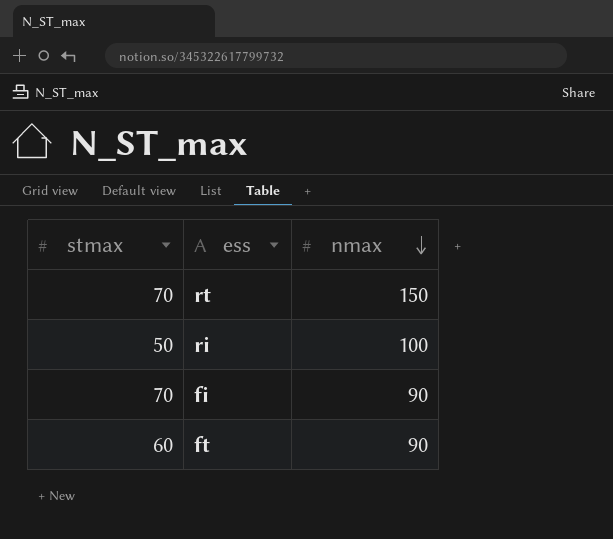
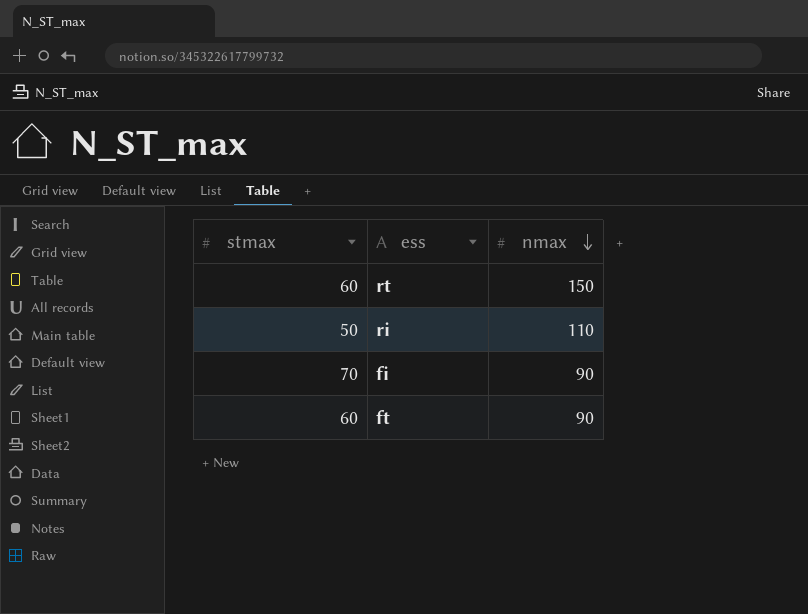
rt | stmax: 70 -> 60
ri | nmax: 100 -> 110

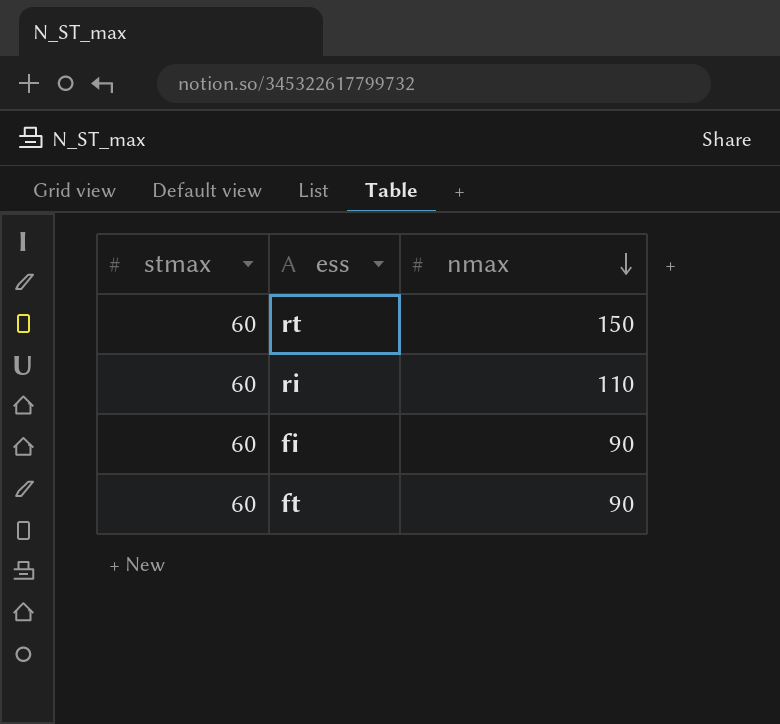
ri | stmax: 50 -> 60
fi | stmax: 70 -> 60

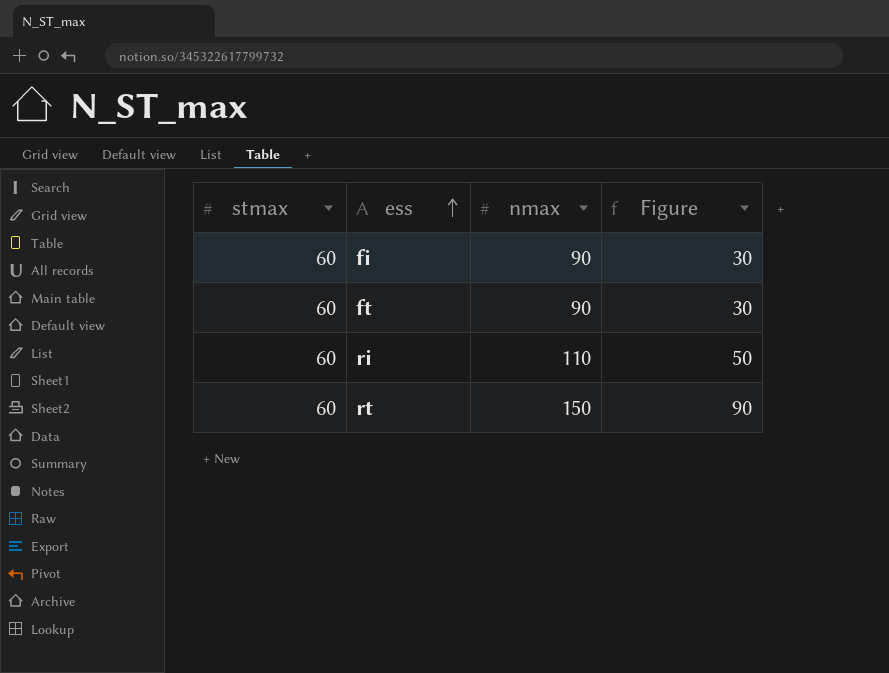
row order: nmax descending -> ess ascending
column Figure | formula: none -> [nmax] - [stmax]

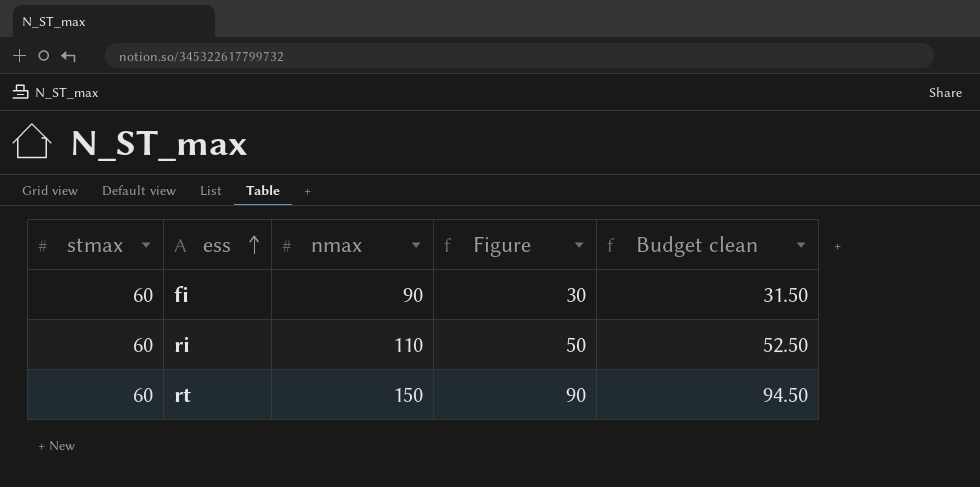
column Budget clean | formula: none -> [Figure] * 1.05
row ft: 60 | 90 | 30 -> none

